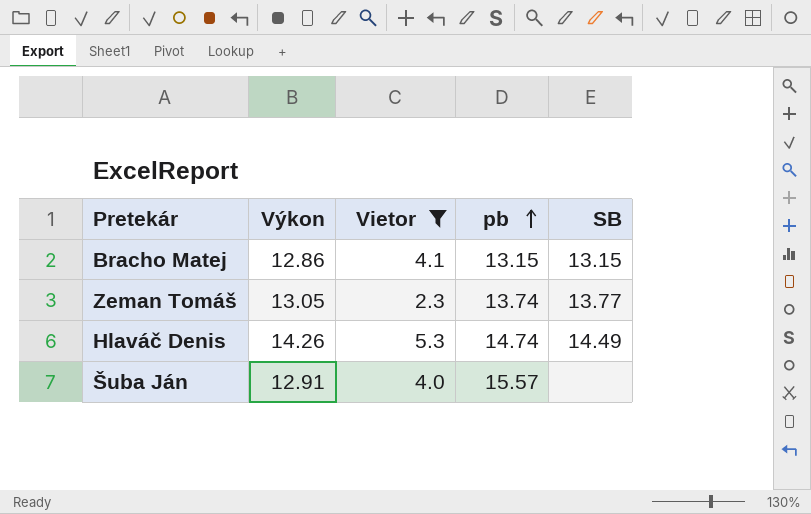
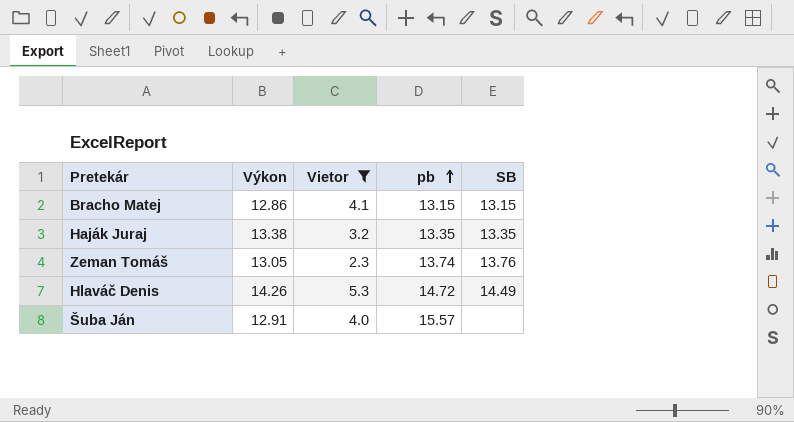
row Haják Juraj: none -> 13.38 | 3.2 | 13.35 | 13.35
Zeman Tomáš | SB: 13.77 -> 13.76
Hlaváč Denis | pb: 14.74 -> 14.72

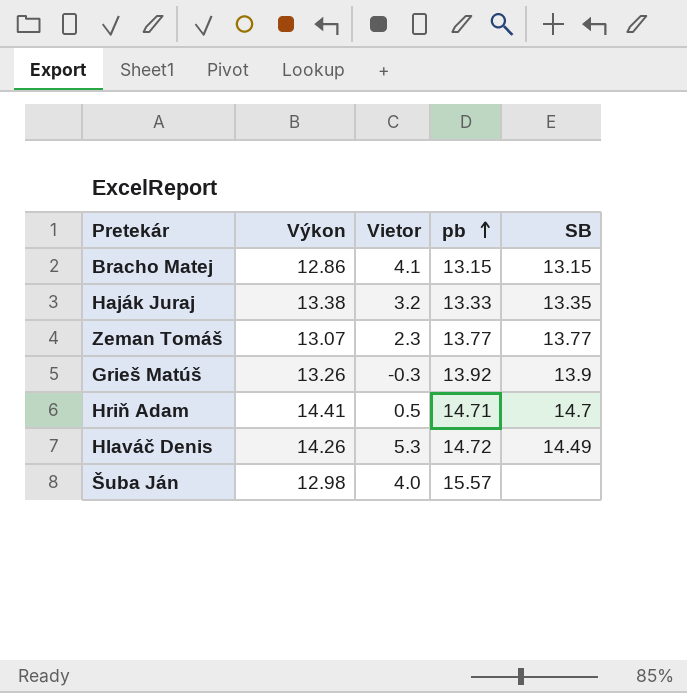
filter: Vietor >= 2.3 -> none
Haják Juraj | pb: 13.35 -> 13.33
Zeman Tomáš | Výkon: 13.05 -> 13.07
Zeman Tomáš | pb: 13.74 -> 13.77
Zeman Tomáš | SB: 13.76 -> 13.77
Šuba Ján | Výkon: 12.91 -> 12.98

